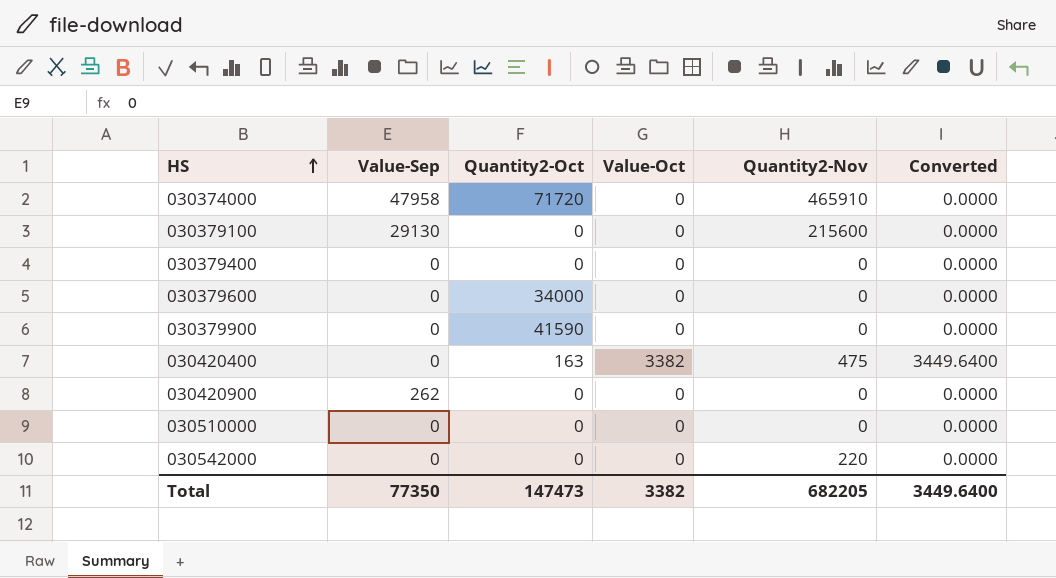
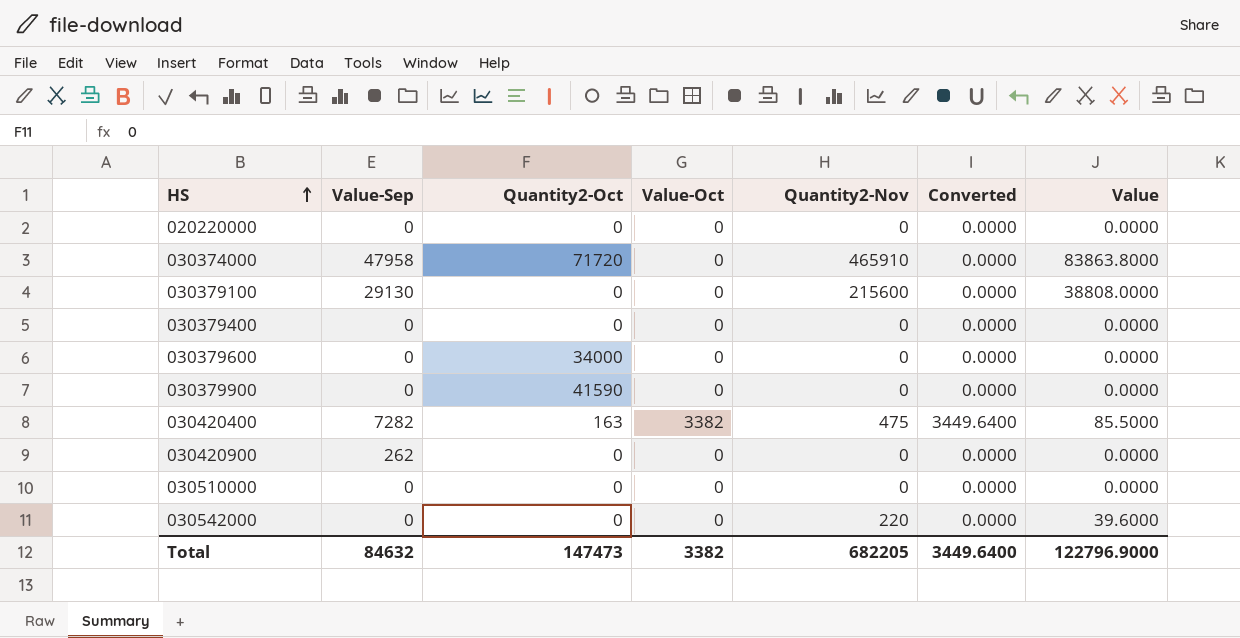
column Value | formula: none -> [Quantity2-Nov] * 0.18
row 020220000: none -> 0 | 0 | 0 | 0 | 0.0000 | 0.0000
030420400 | Value-Sep: 0 -> 7282
Total | Value-Sep: 77350 -> 84632

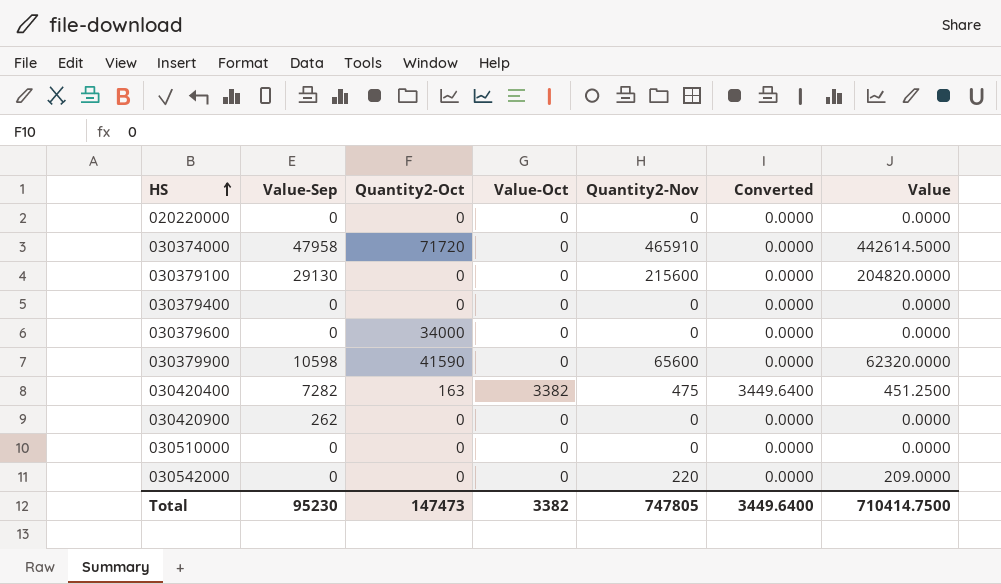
column Value | formula: [Quantity2-Nov] * 0.18 -> [Quantity2-Nov] * 0.95
030379900 | Value-Sep: 0 -> 10598
030379900 | Quantity2-Nov: 0 -> 65600
Total | Value-Sep: 84632 -> 95230
Total | Quantity2-Nov: 682205 -> 747805
Total | Value: 122796.9000 -> 710414.7500

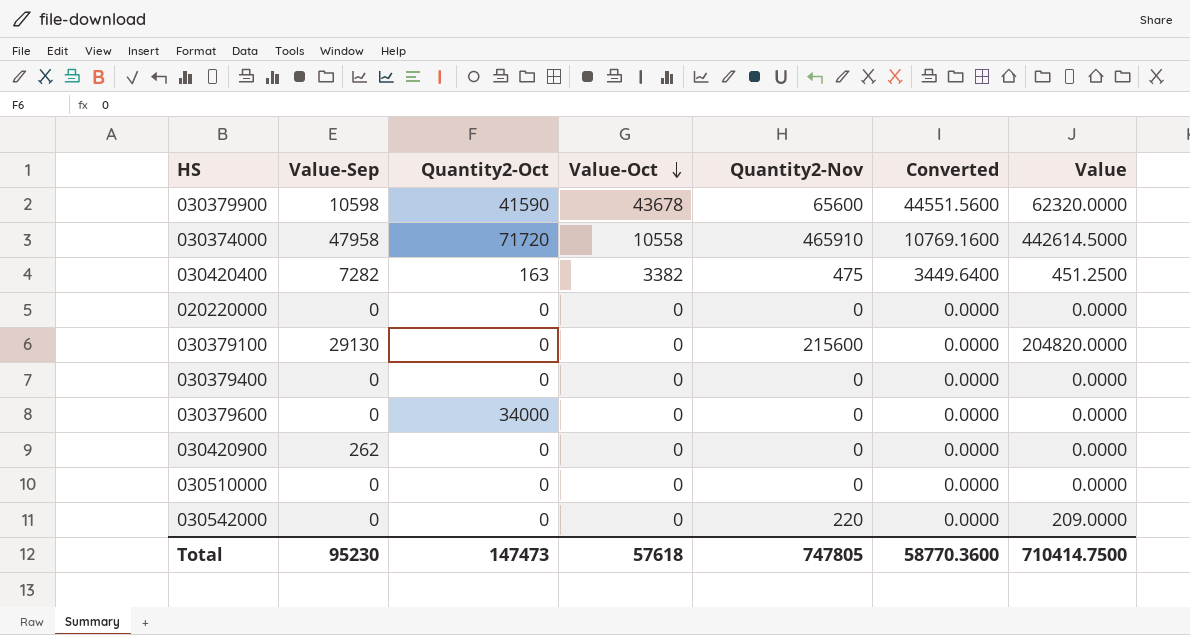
row order: HS ascending -> Value-Oct descending
030379900 | Value-Oct: 0 -> 43678
030379900 | Converted: 0.0000 -> 44551.5600
030374000 | Value-Oct: 0 -> 10558
030374000 | Converted: 0.0000 -> 10769.1600
Total | Value-Oct: 3382 -> 57618
Total | Converted: 3449.6400 -> 58770.3600

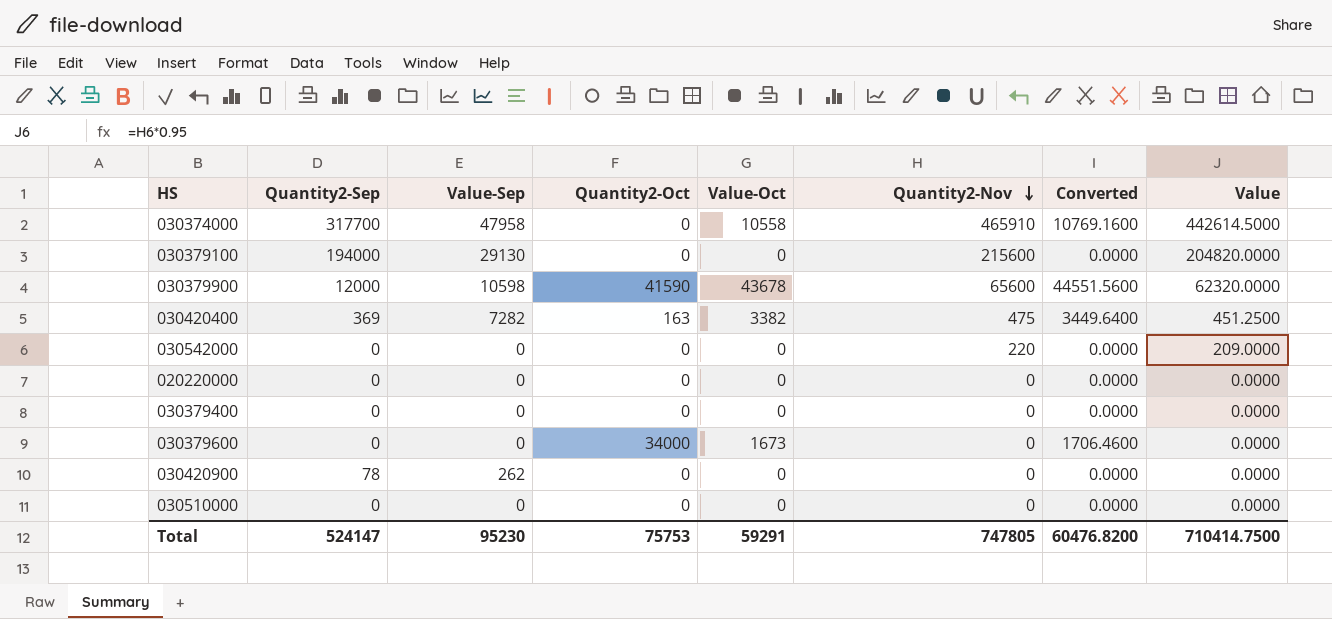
row order: Value-Oct descending -> Quantity2-Nov descending
column Quantity2-Sep | position: none -> 2
030374000 | Quantity2-Oct: 71720 -> 0
030379600 | Value-Oct: 0 -> 1673
030379600 | Converted: 0.0000 -> 1706.4600
Total | Quantity2-Oct: 147473 -> 75753
Total | Value-Oct: 57618 -> 59291
Total | Converted: 58770.3600 -> 60476.8200

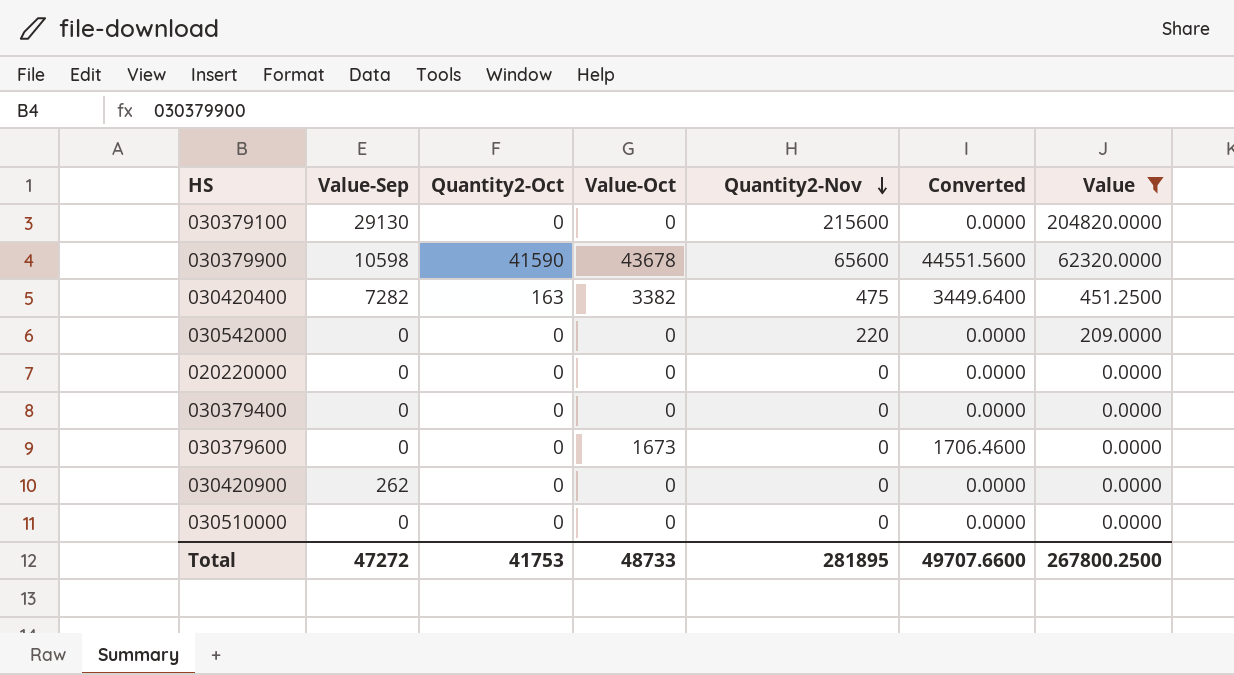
filter: none -> Value != 442614.5000
column Quantity2-Sep | position: 2 -> none
030379600 | Quantity2-Oct: 34000 -> 0
Total | Value-Sep: 95230 -> 47272
Total | Quantity2-Oct: 75753 -> 41753
Total | Value-Oct: 59291 -> 48733
Total | Quantity2-Nov: 747805 -> 281895
Total | Converted: 60476.8200 -> 49707.6600
Total | Value: 710414.7500 -> 267800.2500

